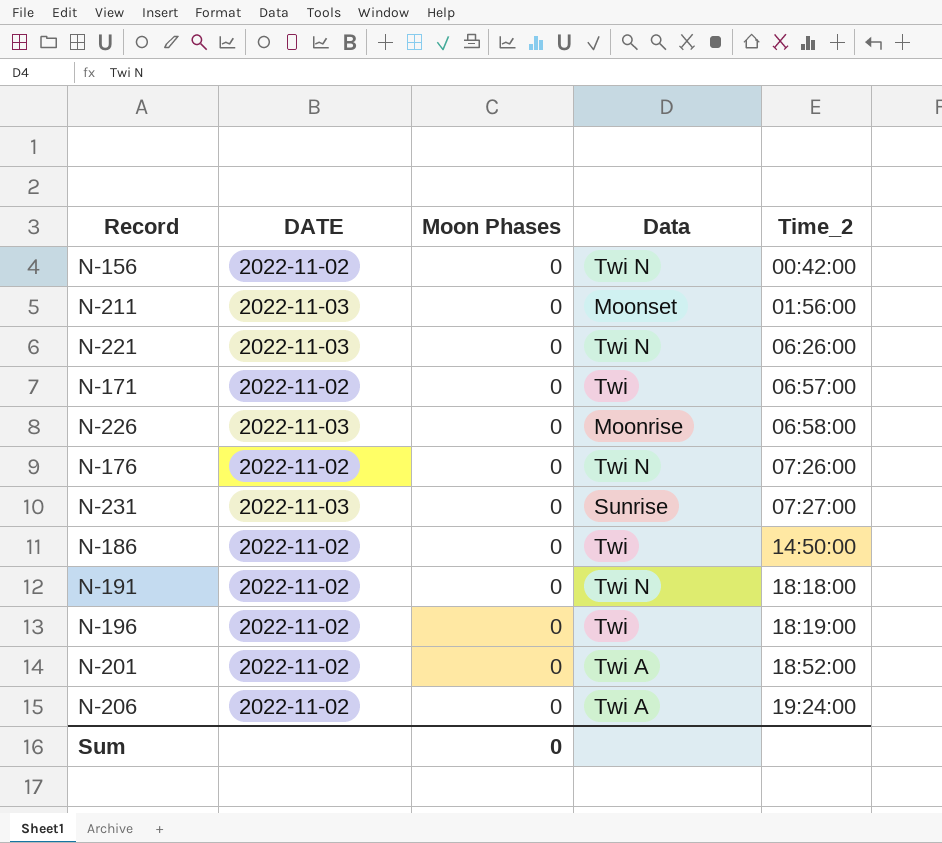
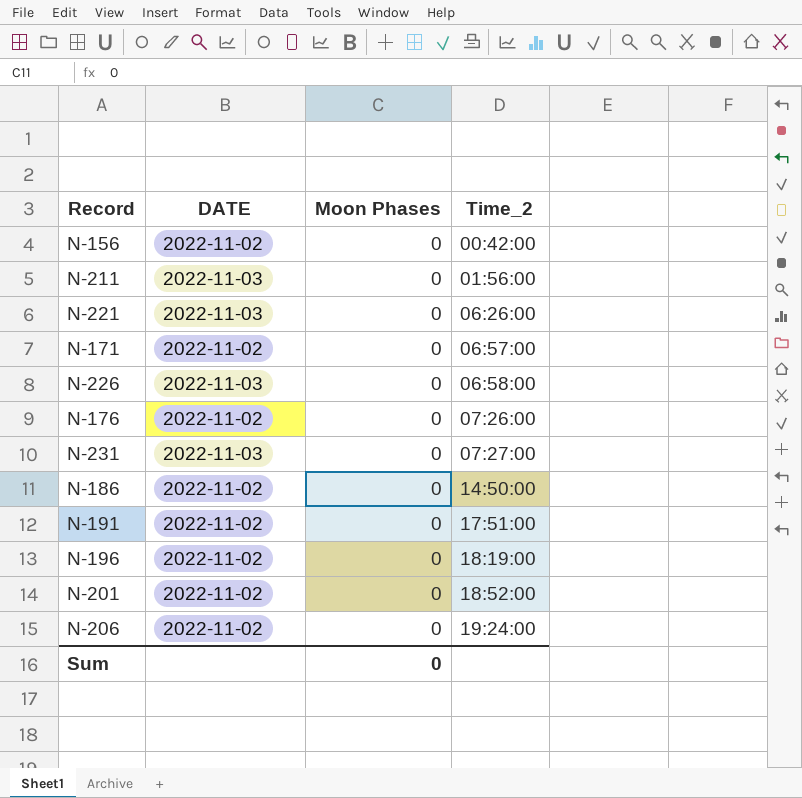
column Data | position: 4 -> none
N-191 | Time_2: 18:18:00 -> 17:51:00

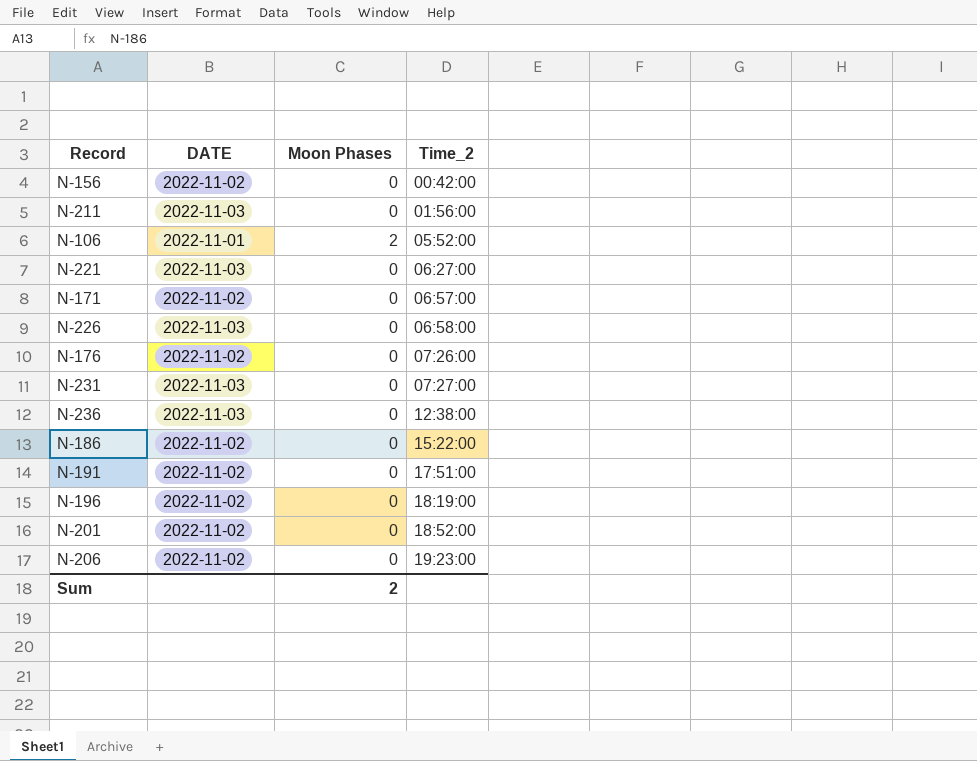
row N-106: none -> 2022-11-01 | 2 | 05:52:00
N-221 | Time_2: 06:26:00 -> 06:27:00
row N-236: none -> 2022-11-03 | 0 | 12:38:00
N-186 | Time_2: 14:50:00 -> 15:22:00
N-206 | Time_2: 19:24:00 -> 19:23:00
Sum | Moon Phases: 0 -> 2

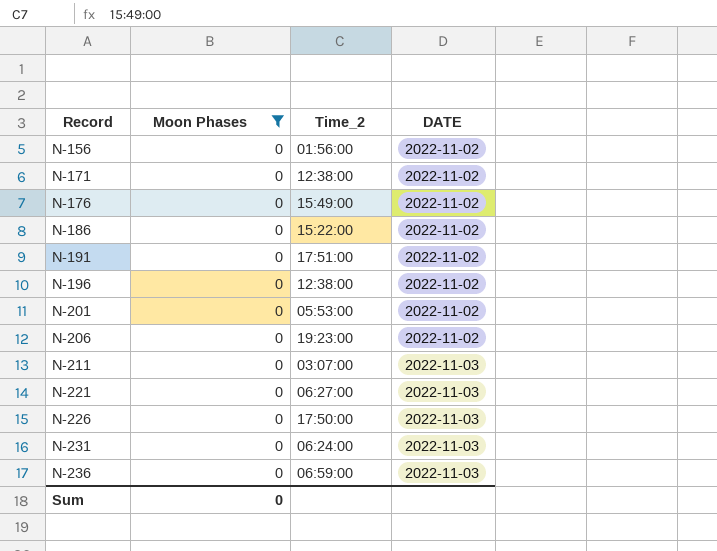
filter: none -> Moon Phases = 0
row order: Time_2 ascending -> Record ascending
column DATE | position: 2 -> 4
N-156 | Time_2: 00:42:00 -> 01:56:00
N-171 | Time_2: 06:57:00 -> 12:38:00
N-176 | Time_2: 07:26:00 -> 15:49:00
N-196 | Time_2: 18:19:00 -> 12:38:00
N-201 | Time_2: 18:52:00 -> 05:53:00
N-211 | Time_2: 01:56:00 -> 03:07:00
N-226 | Time_2: 06:58:00 -> 17:50:00
N-231 | Time_2: 07:27:00 -> 06:24:00
N-236 | Time_2: 12:38:00 -> 06:59:00
Sum | Moon Phases: 2 -> 0

